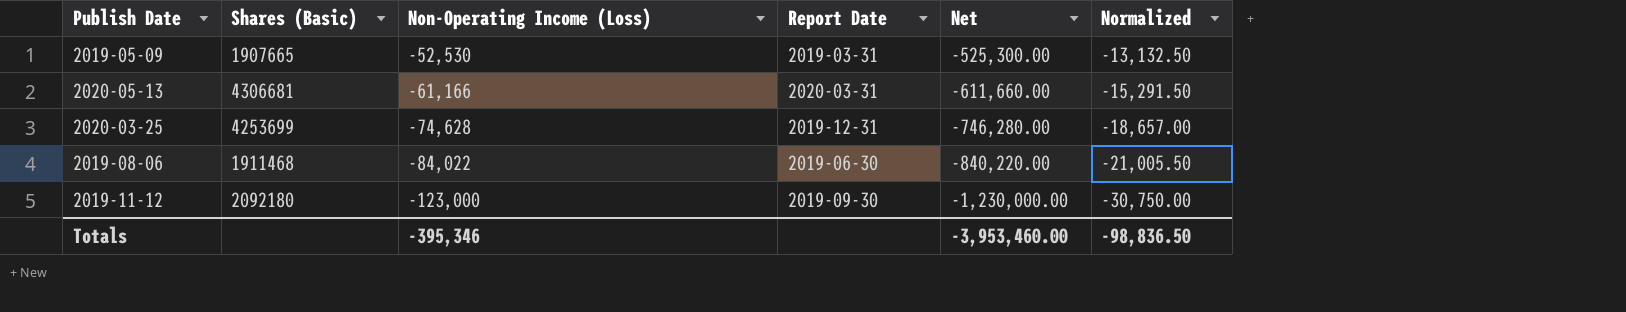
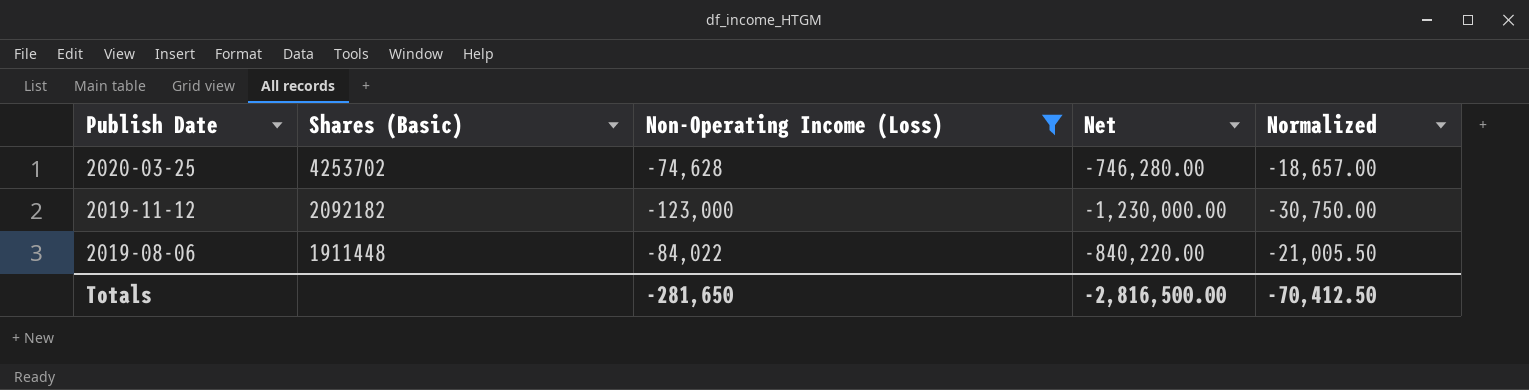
filter: none -> Non-Operating Income (Loss) <= -74,628
row order: Non-Operating Income (Loss) descending -> Publish Date descending
column Report Date | position: 4 -> none
2020-03-25 | Shares (Basic): 4253699 -> 4253702
2019-11-12 | Shares (Basic): 2092180 -> 2092182
2019-08-06 | Shares (Basic): 1911468 -> 1911448
Totals | Non-Operating Income (Loss): -395,346 -> -281,650
Totals | Net: -3,953,460.00 -> -2,816,500.00
Totals | Normalized: -98,836.50 -> -70,412.50

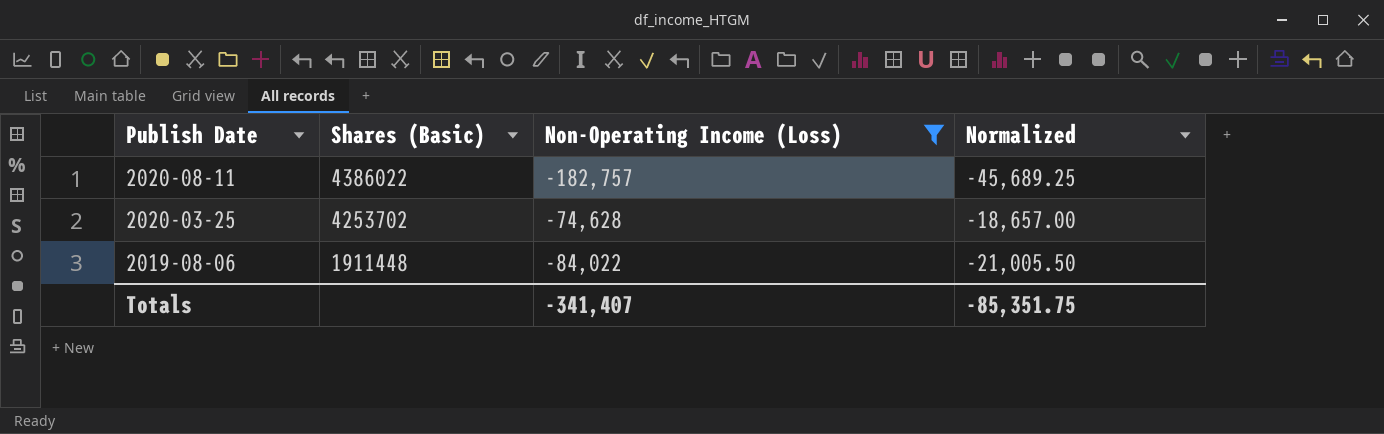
column Net | formula: [Non-Operating Income (Loss)] * 10 -> none
row 2019-11-12: 2092182 | -123,000 | -1,230,000.00 | -30,750.00 -> none
row 2020-08-11: none -> 4386022 | -182,757 | -45,689.25
Totals | Non-Operating Income (Loss): -281,650 -> -341,407
Totals | Normalized: -70,412.50 -> -85,351.75

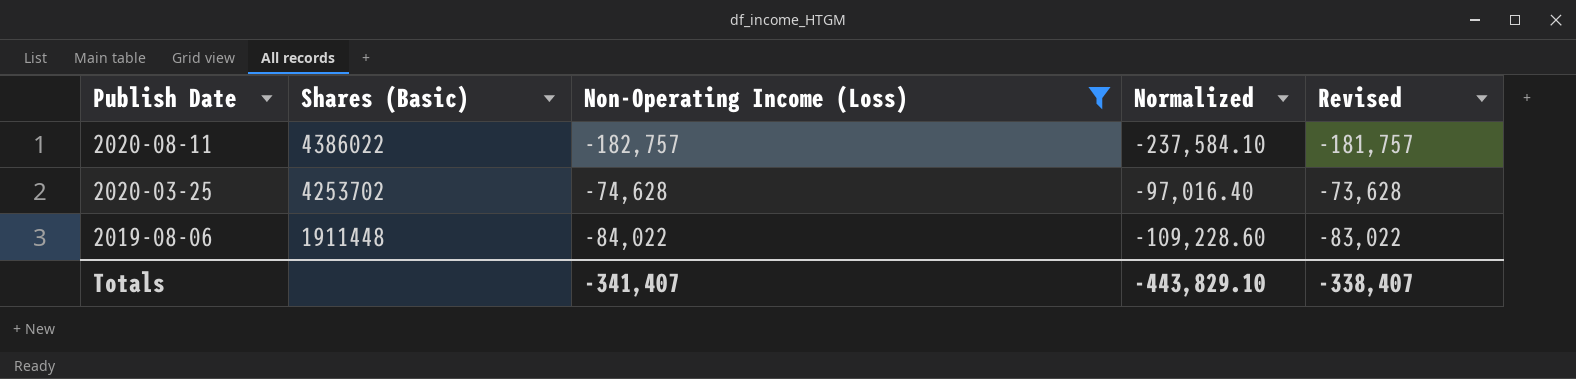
column Normalized | formula: [Non-Operating Income (Loss)] * 0.25 -> [Non-Operating Income (Loss)] * 1.3
column Revised | formula: none -> [Non-Operating Income (Loss)] + 1000
Totals | Normalized: -85,351.75 -> -443,829.10

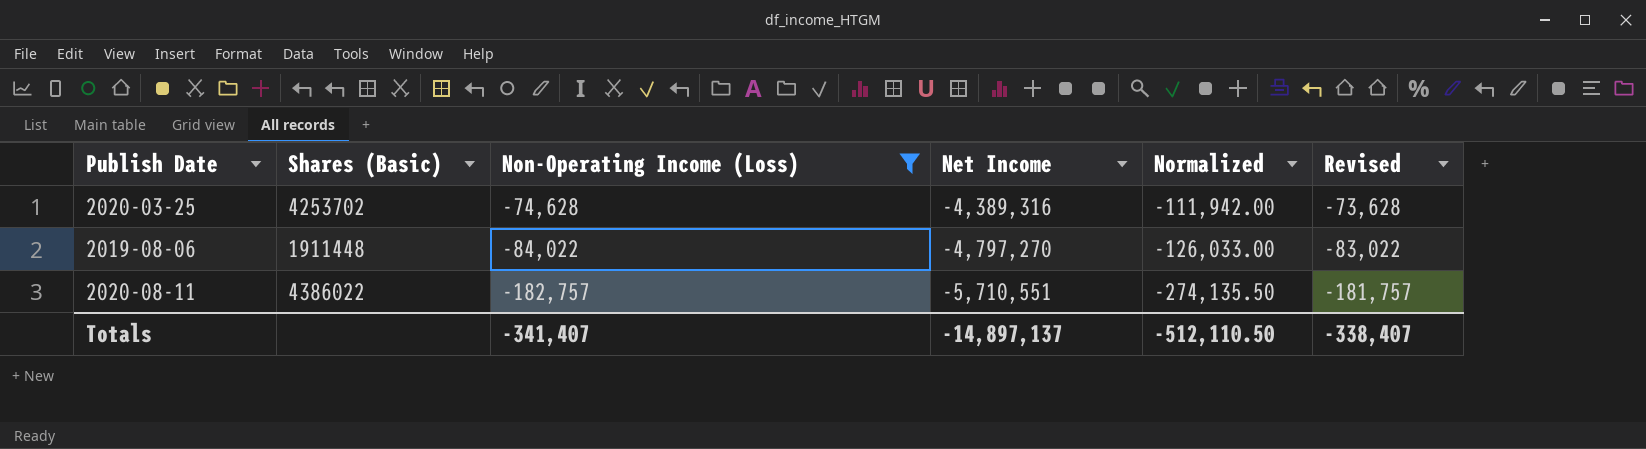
row order: Publish Date descending -> Non-Operating Income (Loss) descending
column Net Income | position: none -> 4
column Normalized | formula: [Non-Operating Income (Loss)] * 1.3 -> [Non-Operating Income (Loss)] * 1.5
Totals | Normalized: -443,829.10 -> -512,110.50

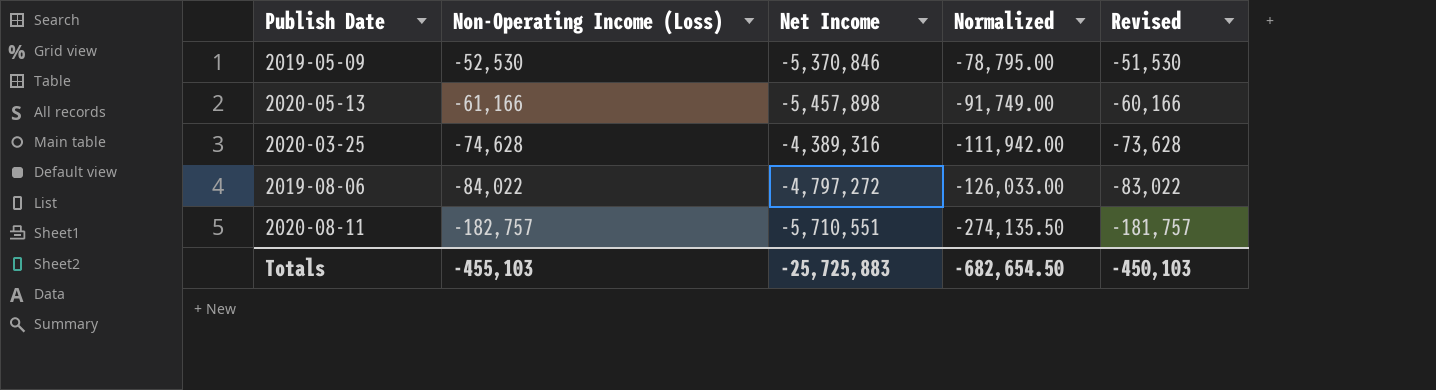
filter: Non-Operating Income (Loss) <= -74,628 -> none
column Shares (Basic) | position: 2 -> none
2019-08-06 | Net Income: -4,797,270 -> -4,797,272
Totals | Non-Operating Income (Loss): -341,407 -> -455,103
Totals | Net Income: -14,897,137 -> -25,725,883
Totals | Normalized: -512,110.50 -> -682,654.50
Totals | Revised: -338,407 -> -450,103

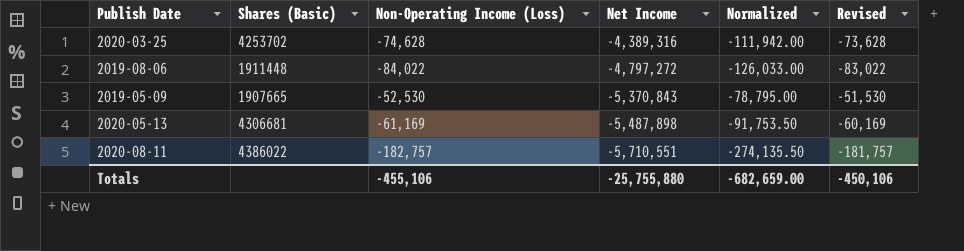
row order: Non-Operating Income (Loss) descending -> Net Income descending
column Shares (Basic) | position: none -> 2
2019-05-09 | Net Income: -5,370,846 -> -5,370,843
2020-05-13 | Non-Operating Income (Loss): -61,166 -> -61,169
2020-05-13 | Net Income: -5,457,898 -> -5,487,898
2020-05-13 | Normalized: -91,749.00 -> -91,753.50
2020-05-13 | Revised: -60,166 -> -60,169
Totals | Non-Operating Income (Loss): -455,103 -> -455,106
Totals | Net Income: -25,725,883 -> -25,755,880
Totals | Normalized: -682,654.50 -> -682,659.00
Totals | Revised: -450,103 -> -450,106

